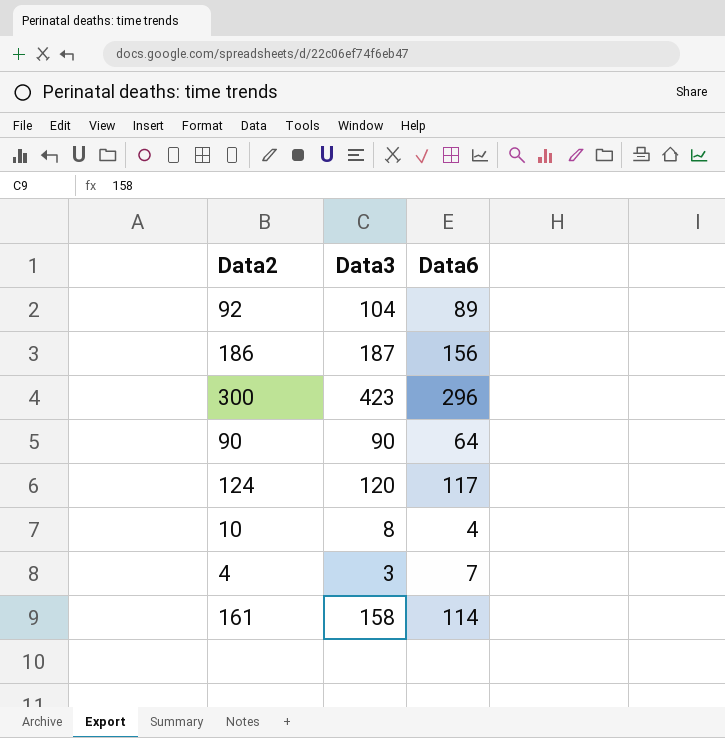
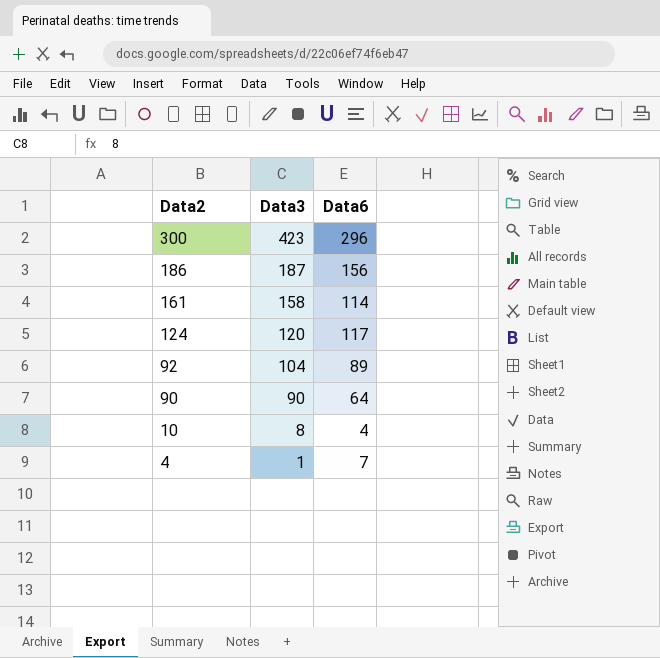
row order: none -> Data2 descending
4 | Data3: 3 -> 1

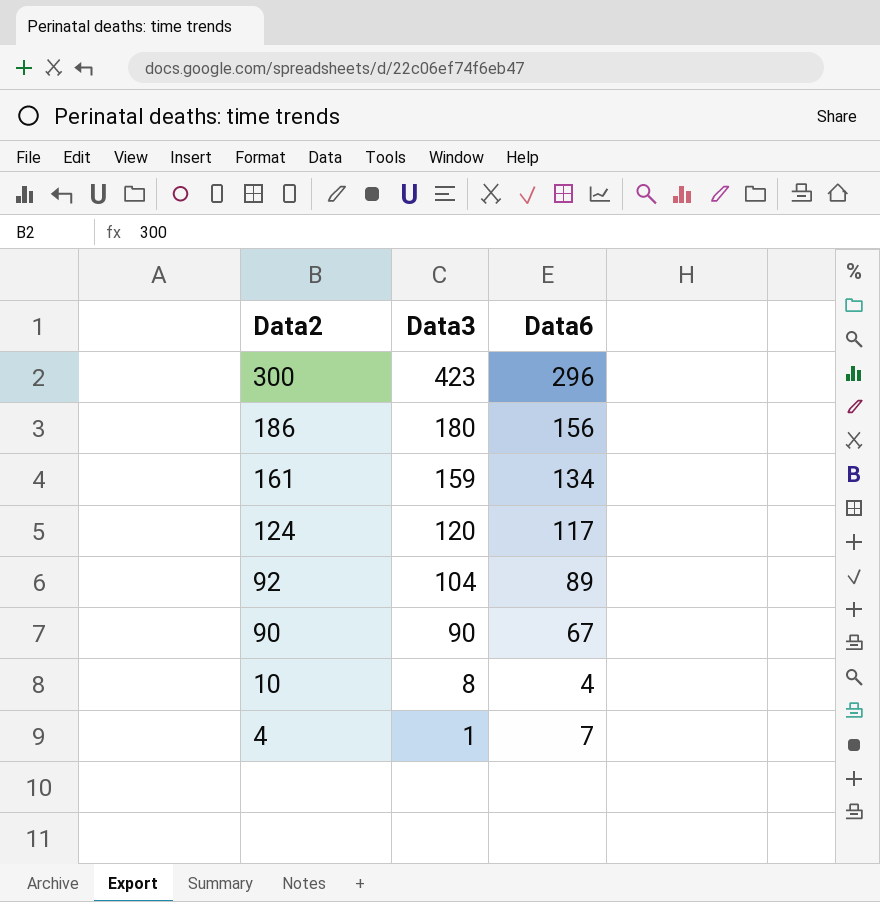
186 | Data3: 187 -> 180
161 | Data3: 158 -> 159
161 | Data6: 114 -> 134
90 | Data6: 64 -> 67

